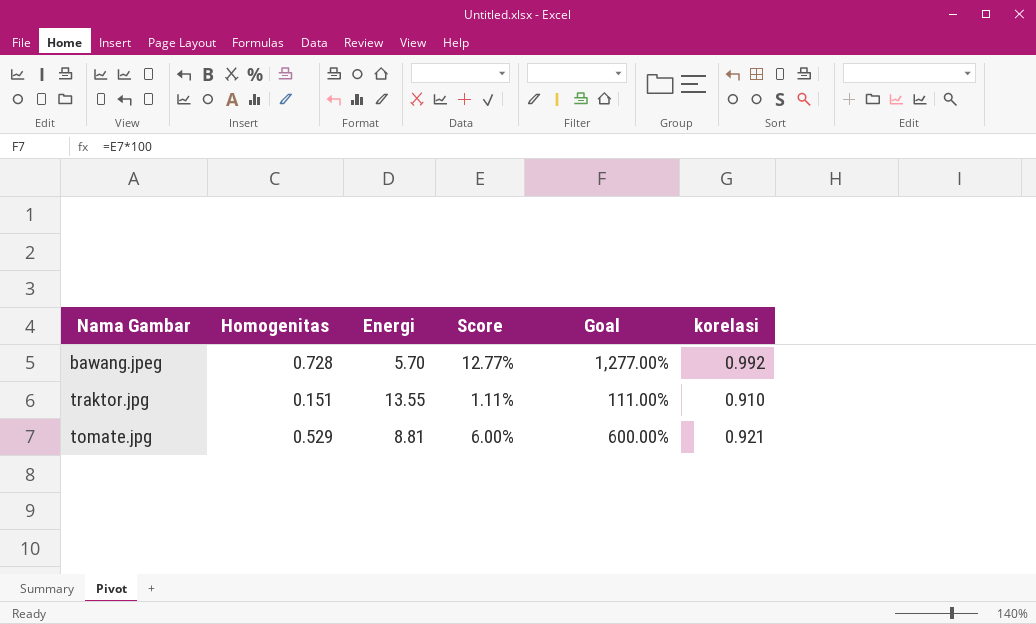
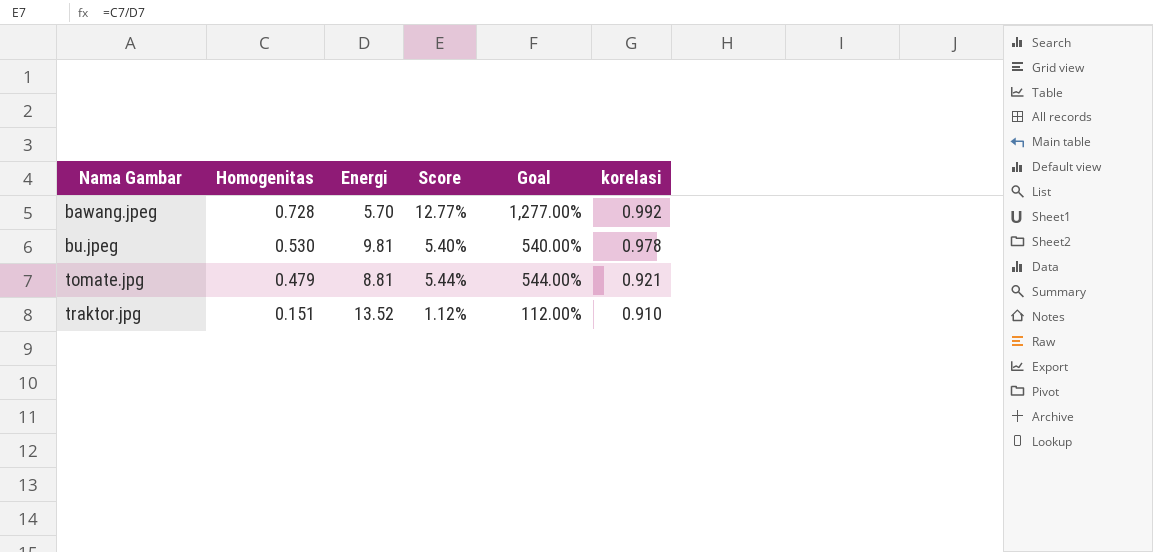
row order: none -> Nama Gambar ascending
row bu.jpeg: none -> 0.530 | 9.81 | 5.40% | 540.00% | 0.978
tomate.jpg | Homogenitas: 0.529 -> 0.479
tomate.jpg | Score: 6.00% -> 5.44%
tomate.jpg | Goal: 600.00% -> 544.00%
traktor.jpg | Energi: 13.55 -> 13.52
traktor.jpg | Score: 1.11% -> 1.12%
traktor.jpg | Goal: 111.00% -> 112.00%

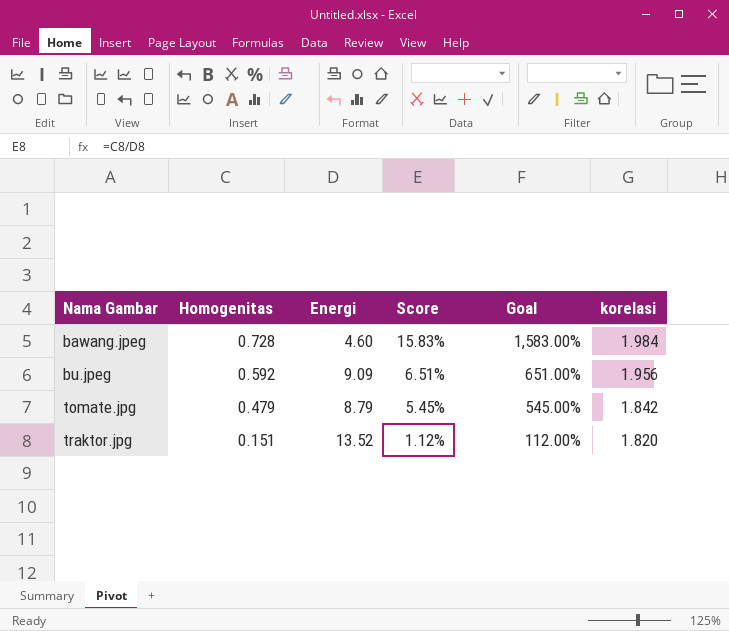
bawang.jpeg | Energi: 5.70 -> 4.60
bawang.jpeg | Score: 12.77% -> 15.83%
bawang.jpeg | Goal: 1,277.00% -> 1,583.00%
bawang.jpeg | korelasi: 0.992 -> 1.984
bu.jpeg | Homogenitas: 0.530 -> 0.592
bu.jpeg | Energi: 9.81 -> 9.09
bu.jpeg | Score: 5.40% -> 6.51%
bu.jpeg | Goal: 540.00% -> 651.00%
bu.jpeg | korelasi: 0.978 -> 1.956
tomate.jpg | Energi: 8.81 -> 8.79
tomate.jpg | Score: 5.44% -> 5.45%
tomate.jpg | Goal: 544.00% -> 545.00%
tomate.jpg | korelasi: 0.921 -> 1.842
traktor.jpg | korelasi: 0.910 -> 1.820

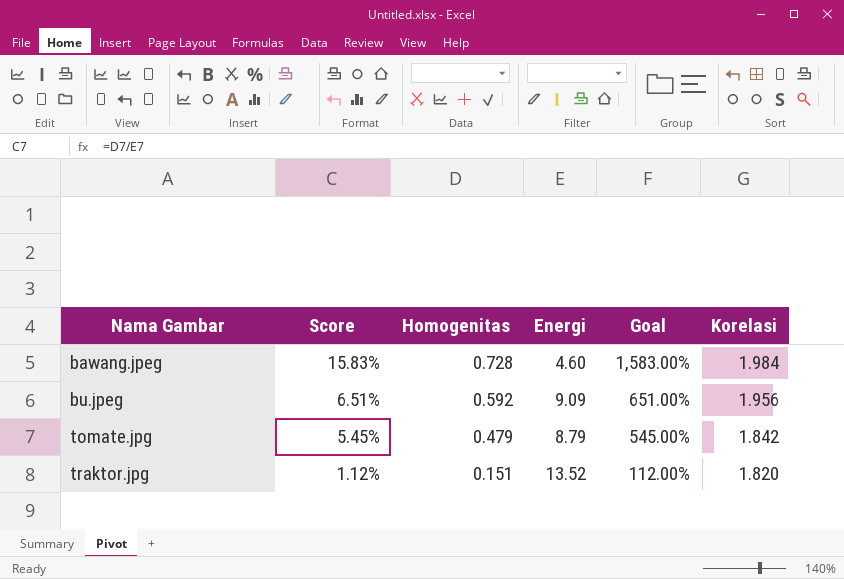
column Score | position: 4 -> 2
column name: korelasi -> Korelasi

